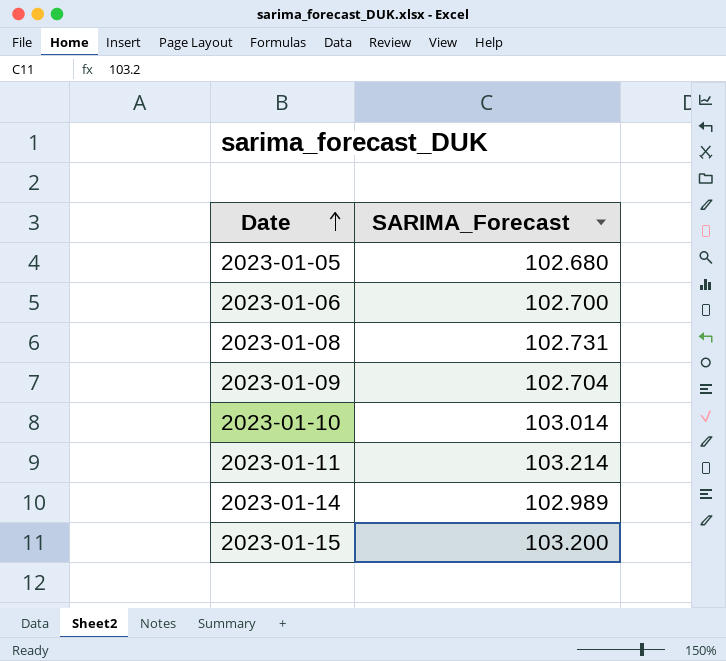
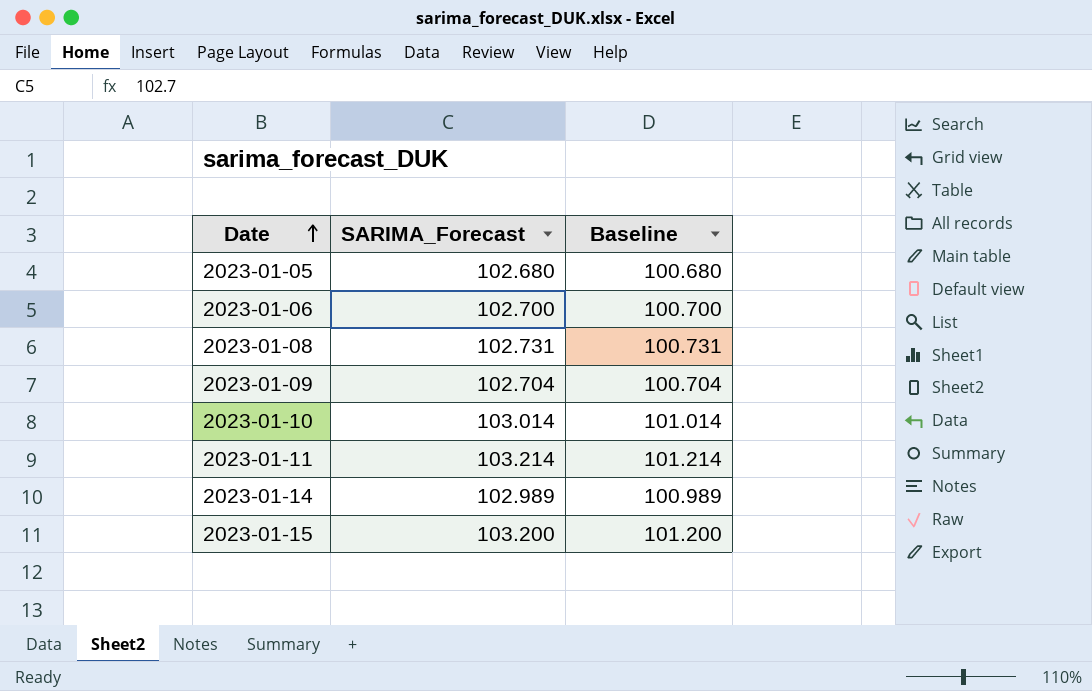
column Baseline | formula: none -> [SARIMA_Forecast] - 2

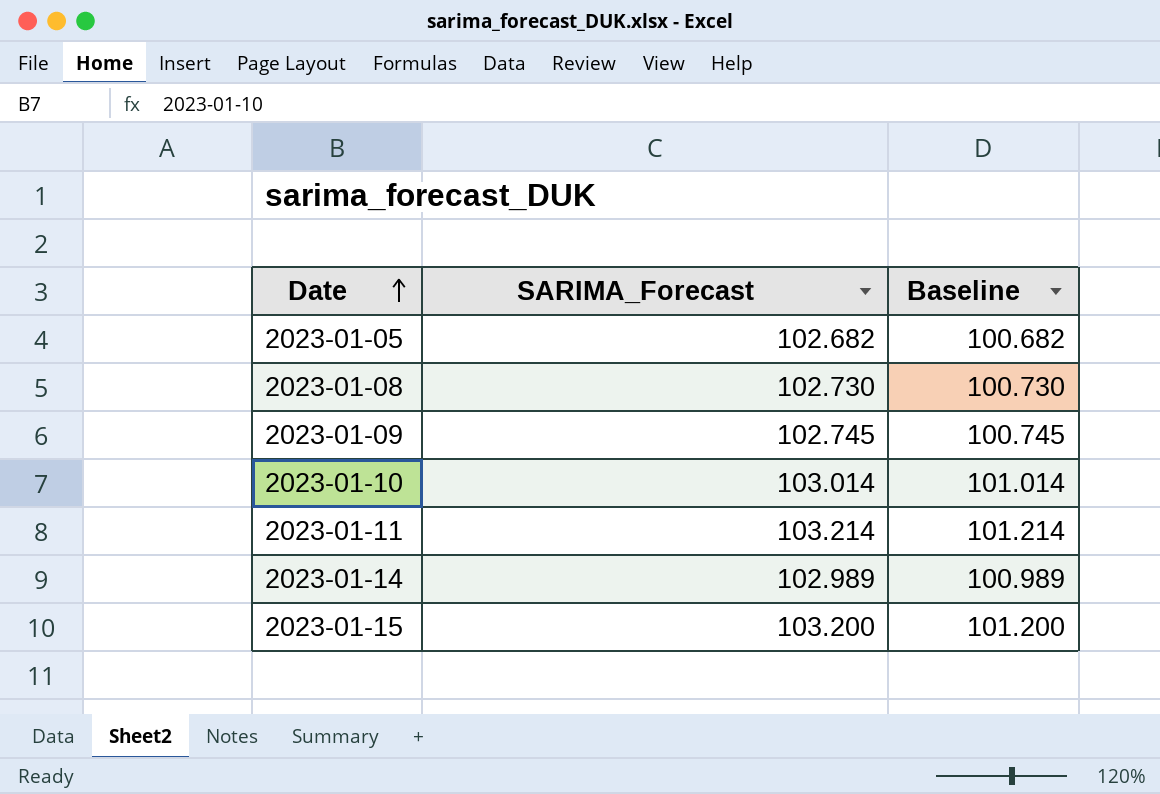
row 2023-01-06: 102.700 | 100.700 -> none
2023-01-05 | SARIMA_Forecast: 102.680 -> 102.682
2023-01-05 | Baseline: 100.680 -> 100.682
2023-01-08 | SARIMA_Forecast: 102.731 -> 102.730
2023-01-08 | Baseline: 100.731 -> 100.730
2023-01-09 | SARIMA_Forecast: 102.704 -> 102.745
2023-01-09 | Baseline: 100.704 -> 100.745

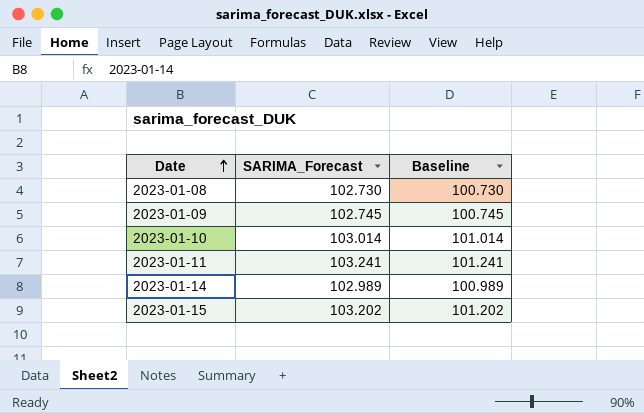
row 2023-01-05: 102.682 | 100.682 -> none
2023-01-11 | SARIMA_Forecast: 103.214 -> 103.241
2023-01-11 | Baseline: 101.214 -> 101.241
2023-01-15 | SARIMA_Forecast: 103.200 -> 103.202
2023-01-15 | Baseline: 101.200 -> 101.202

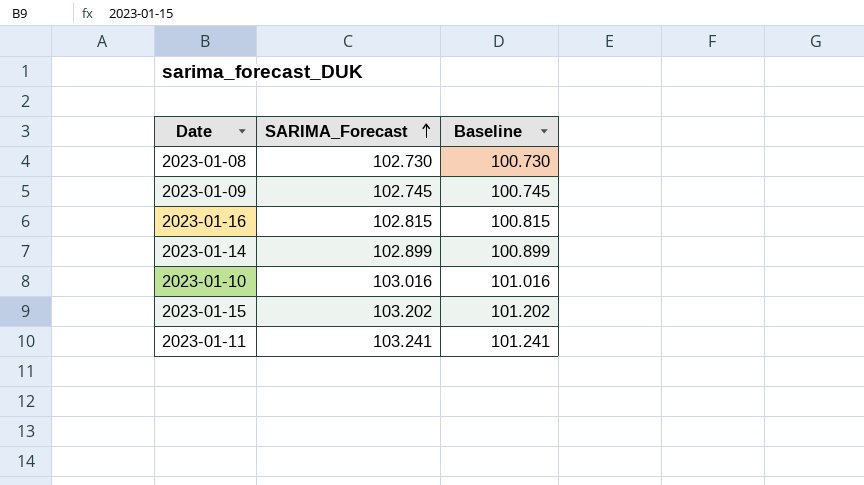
row order: Date ascending -> SARIMA_Forecast ascending
row 2023-01-16: none -> 102.815 | 100.815
2023-01-14 | SARIMA_Forecast: 102.989 -> 102.899
2023-01-14 | Baseline: 100.989 -> 100.899
2023-01-10 | SARIMA_Forecast: 103.014 -> 103.016
2023-01-10 | Baseline: 101.014 -> 101.016

